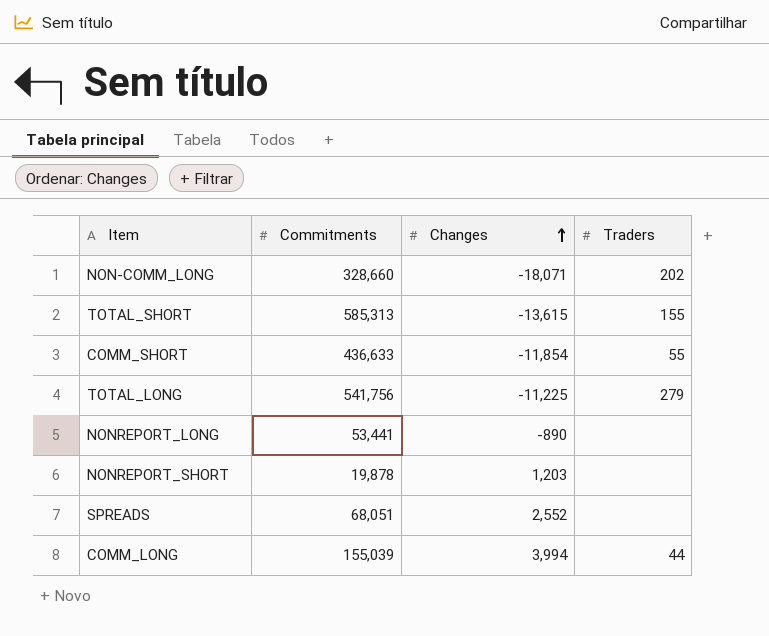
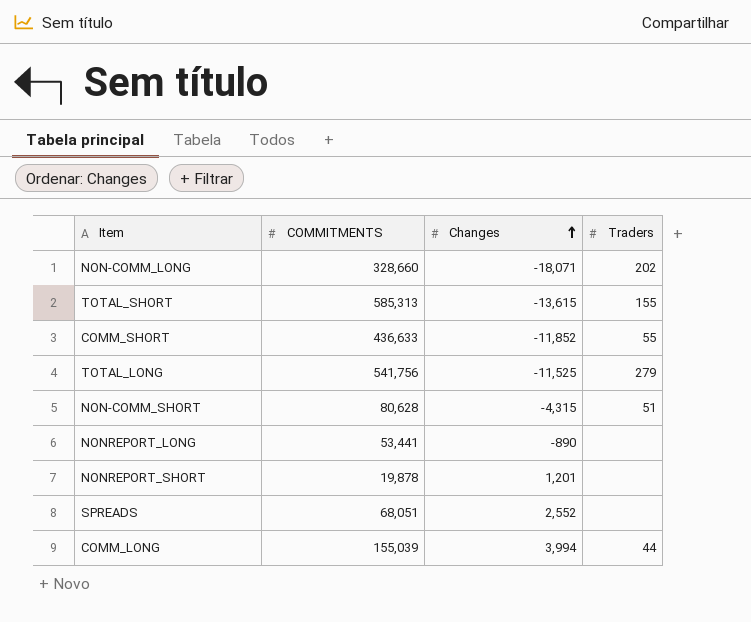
column name: Commitments -> COMMITMENTS
COMM_SHORT | Changes: -11,854 -> -11,852
TOTAL_LONG | Changes: -11,225 -> -11,525
row NON-COMM_SHORT: none -> 80,628 | -4,315 | 51
NONREPORT_SHORT | Changes: 1,203 -> 1,201

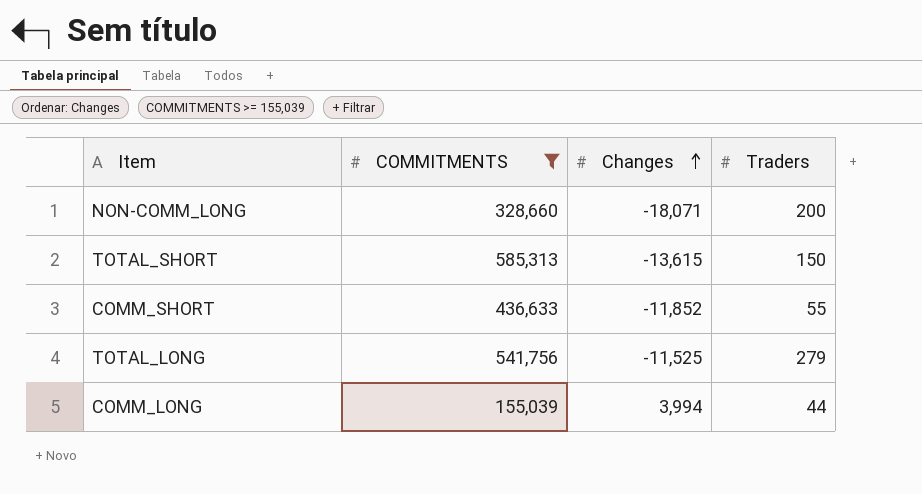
filter: none -> COMMITMENTS >= 155,039
NON-COMM_LONG | Traders: 202 -> 200
TOTAL_SHORT | Traders: 155 -> 150

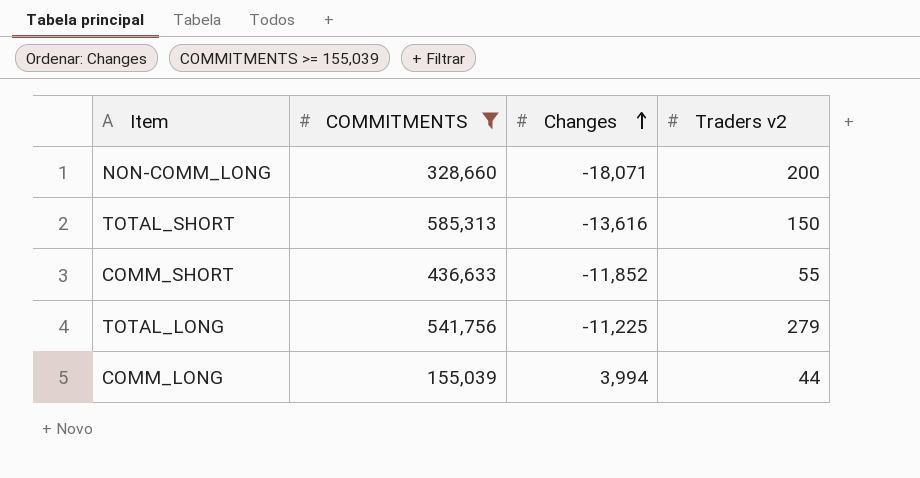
column name: Traders -> Traders v2
TOTAL_SHORT | Changes: -13,615 -> -13,616
TOTAL_LONG | Changes: -11,525 -> -11,225

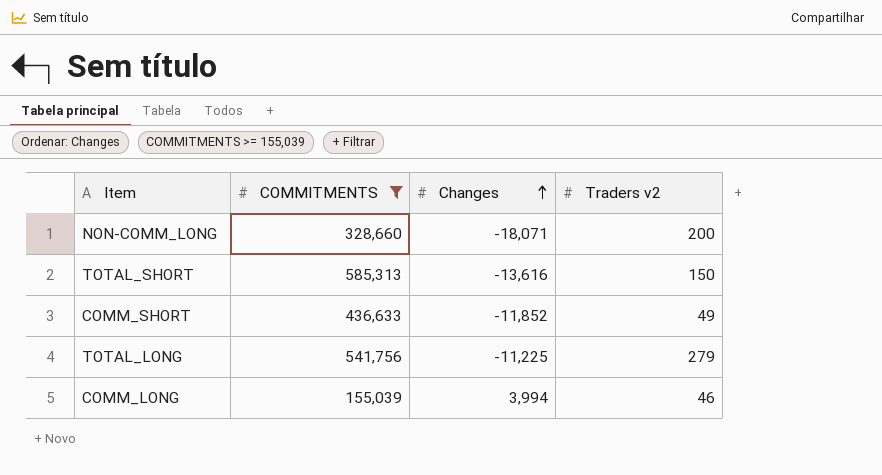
COMM_SHORT | Traders v2: 55 -> 49
COMM_LONG | Traders v2: 44 -> 46

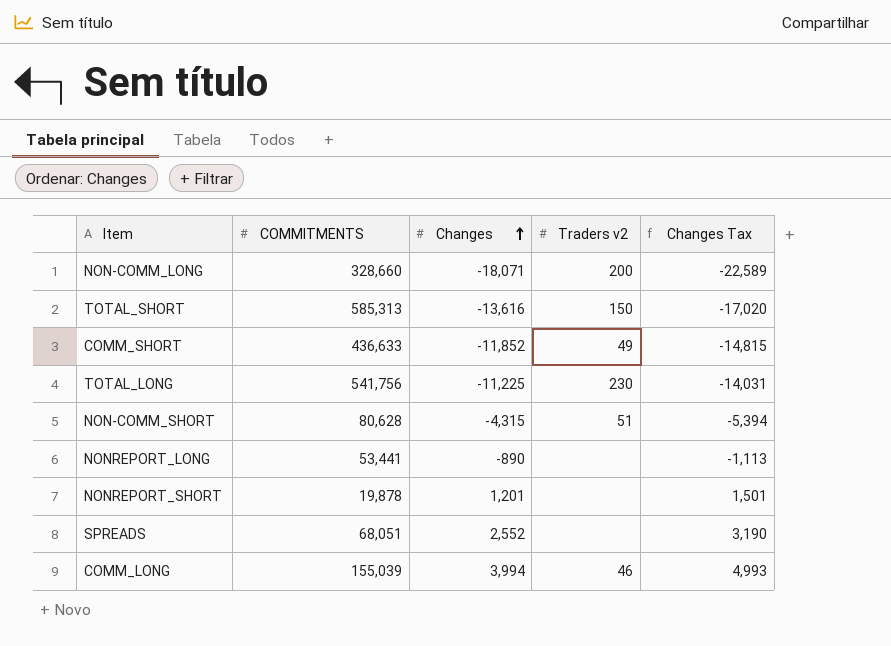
filter: COMMITMENTS >= 155,039 -> none
column Changes Tax | formula: none -> [Changes] * 1.25
TOTAL_LONG | Traders v2: 279 -> 230

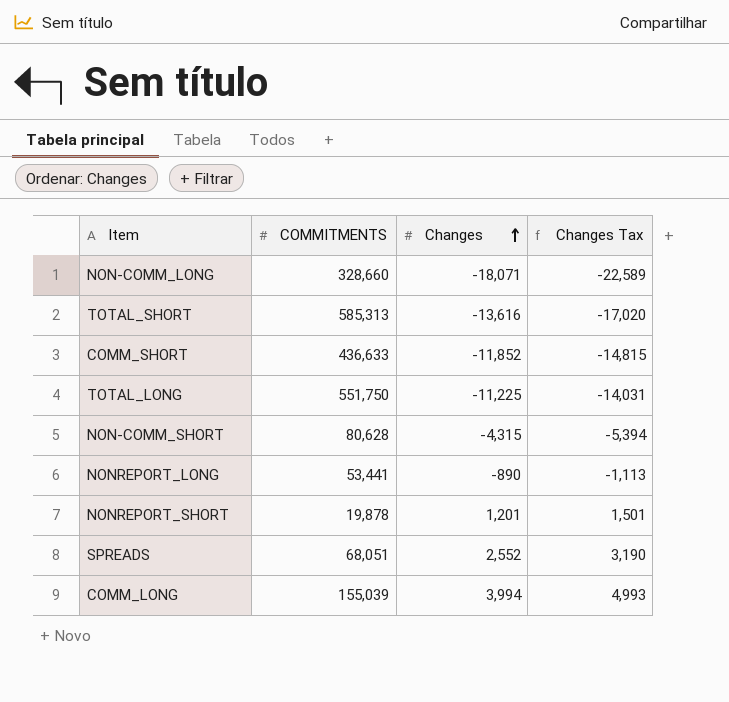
column Traders v2 | position: 4 -> none
TOTAL_LONG | COMMITMENTS: 541,756 -> 551,750

